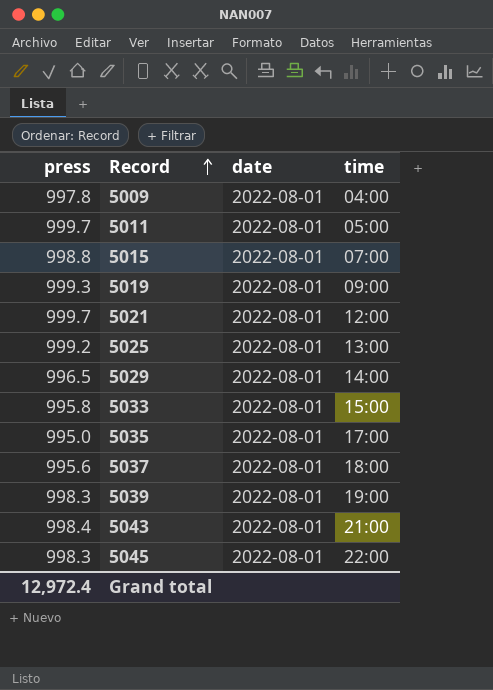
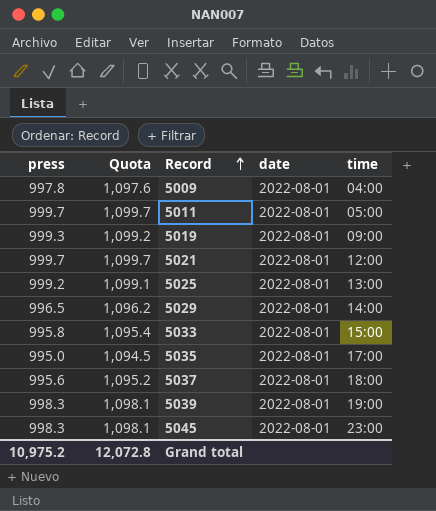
column Quota | formula: none -> [press] * 1.1
row 5015: 998.8 | 2022-08-01 | 07:00 -> none
row 5043: 998.4 | 2022-08-01 | 21:00 -> none
5045 | time: 22:00 -> 23:00
Grand total | press: 12,972.4 -> 10,975.2

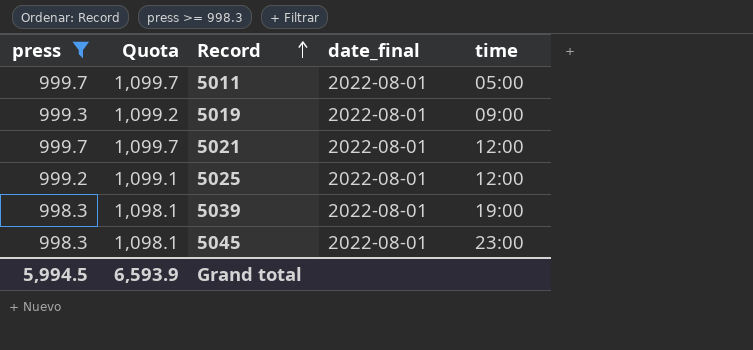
filter: none -> press >= 998.3
column name: date -> date_final
5025 | time: 13:00 -> 12:00
Grand total | press: 10,975.2 -> 5,994.5
Grand total | Quota: 12,072.8 -> 6,593.9

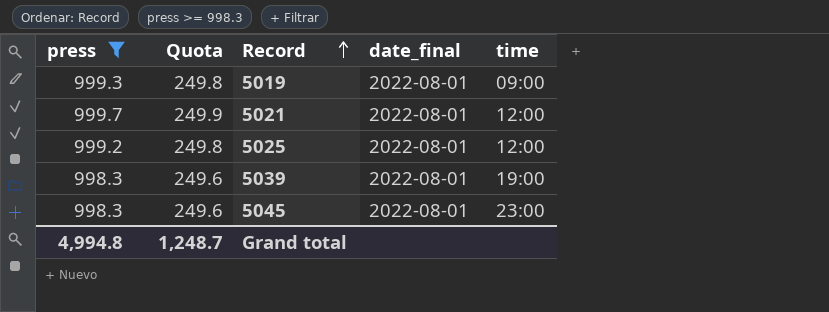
column Quota | formula: [press] * 1.1 -> [press] * 0.25
row 5011: 999.7 | 1,099.7 | 2022-08-01 | 05:00 -> none
Grand total | press: 5,994.5 -> 4,994.8
Grand total | Quota: 6,593.9 -> 1,248.7

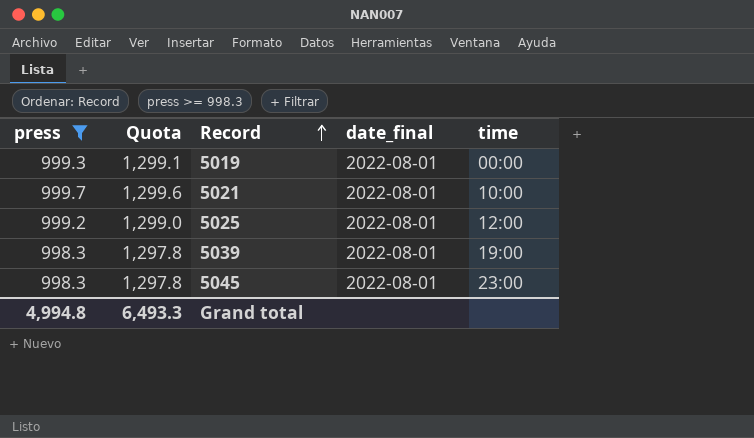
column Quota | formula: [press] * 0.25 -> [press] * 1.3
5019 | time: 09:00 -> 00:00
5021 | time: 12:00 -> 10:00
Grand total | Quota: 1,248.7 -> 6,493.3

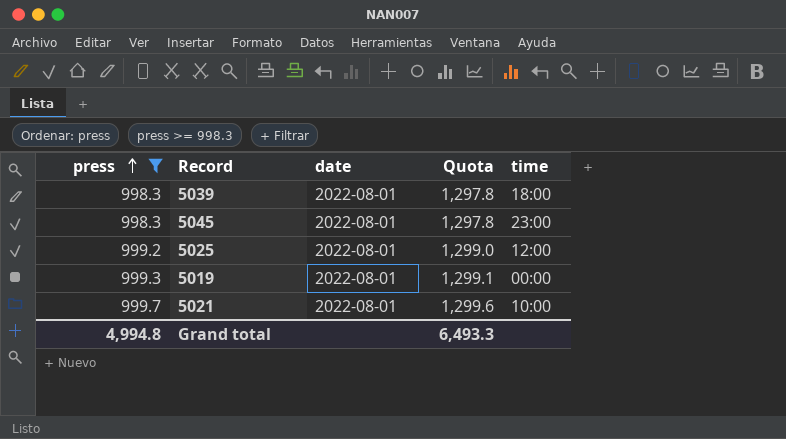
row order: Record ascending -> press ascending
column name: date_final -> date
column Quota | position: 2 -> 4
5039 | time: 19:00 -> 18:00

